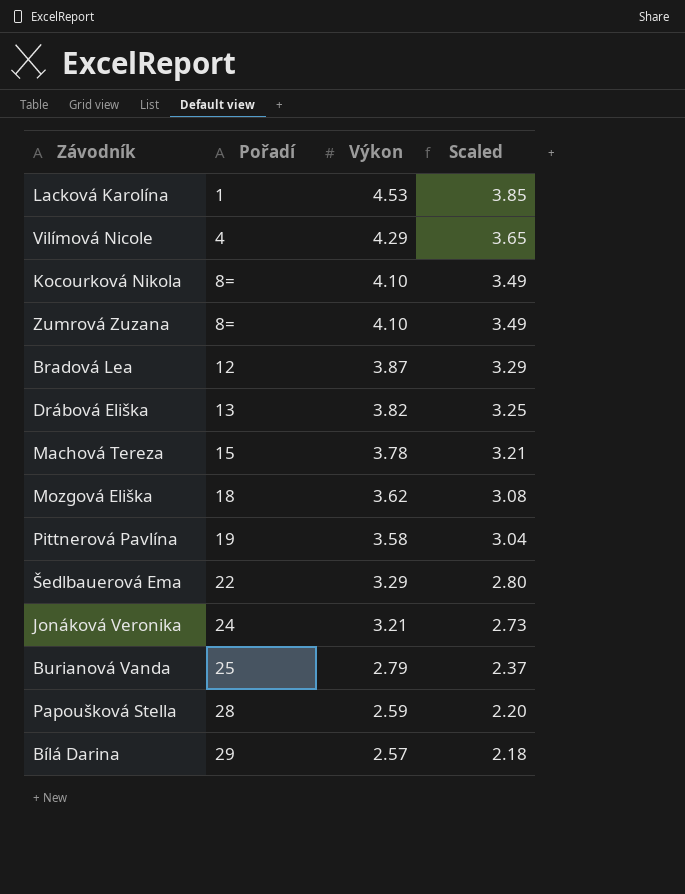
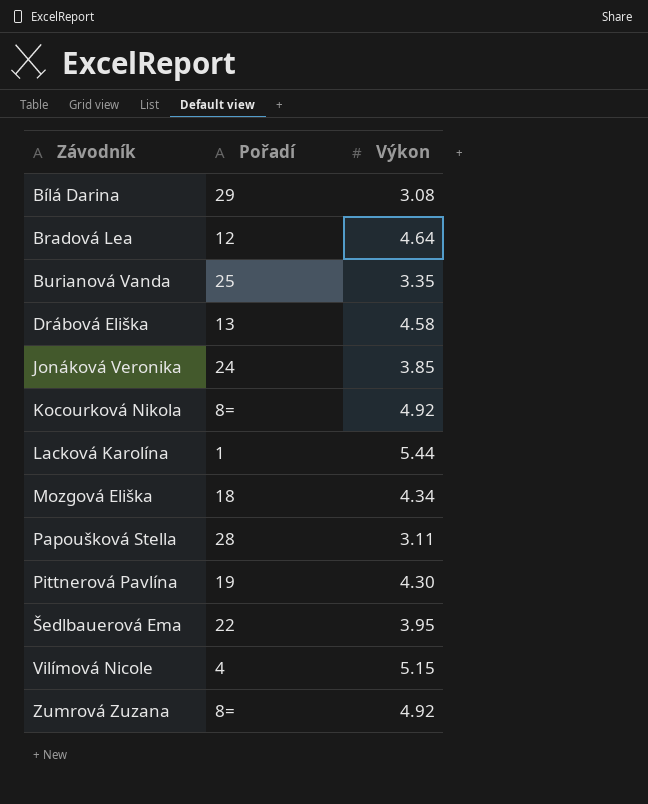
row order: Pořadí ascending -> Závodník ascending
column Scaled | formula: [Výkon] * 0.85 -> none
row Machová Tereza: 15 | 3.78 | 3.21 -> none
Bílá Darina | Výkon: 2.57 -> 3.08
Bradová Lea | Výkon: 3.87 -> 4.64
Burianová Vanda | Výkon: 2.79 -> 3.35
Drábová Eliška | Výkon: 3.82 -> 4.58
Jonáková Veronika | Výkon: 3.21 -> 3.85
Kocourková Nikola | Výkon: 4.10 -> 4.92
Lacková Karolína | Výkon: 4.53 -> 5.44
Mozgová Eliška | Výkon: 3.62 -> 4.34
Papoušková Stella | Výkon: 2.59 -> 3.11
Pittnerová Pavlína | Výkon: 3.58 -> 4.30
Šedlbauerová Ema | Výkon: 3.29 -> 3.95
Vilímová Nicole | Výkon: 4.29 -> 5.15
Zumrová Zuzana | Výkon: 4.10 -> 4.92

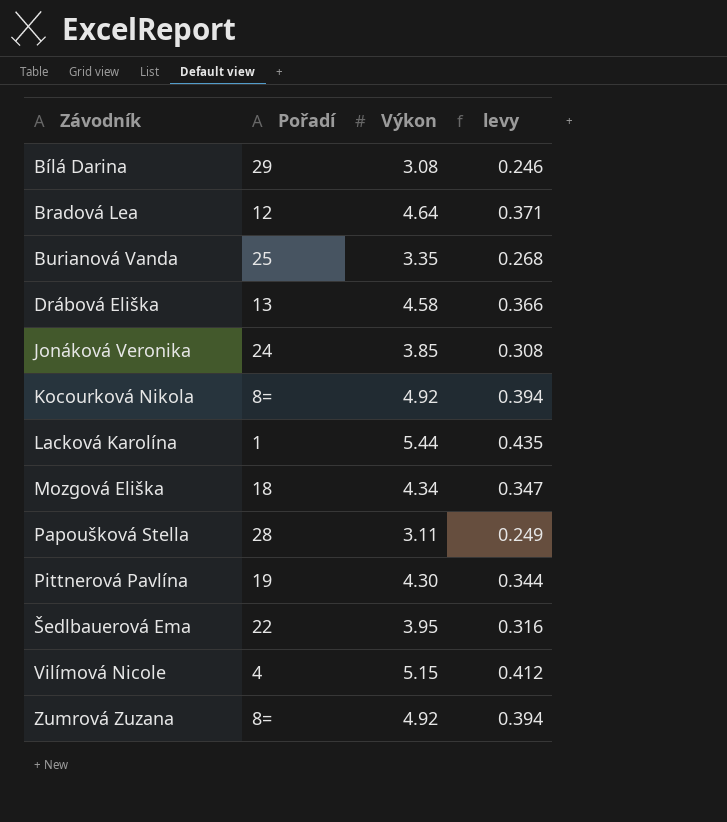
column levy | formula: none -> [Výkon] * 0.08

